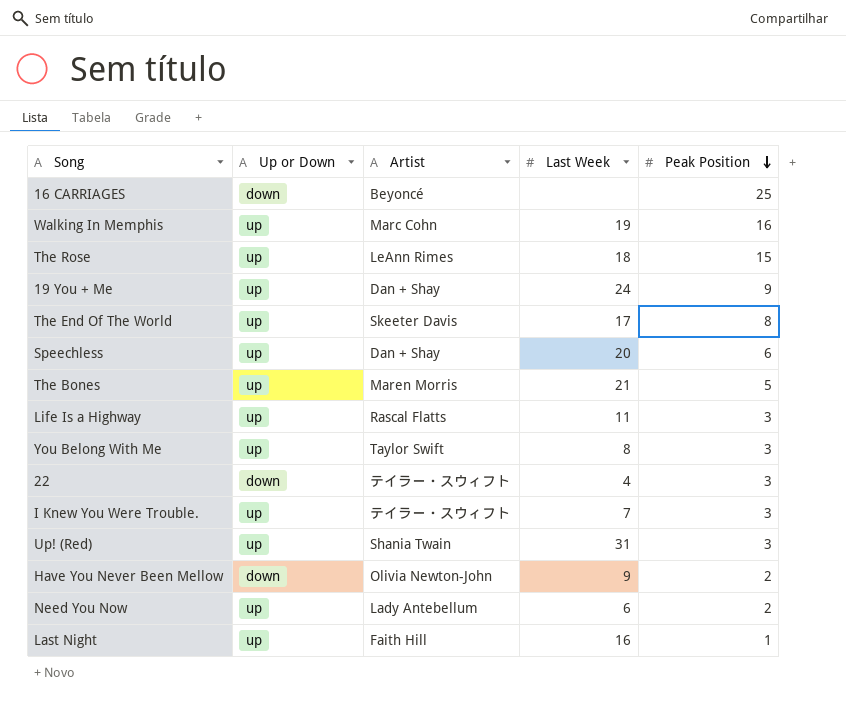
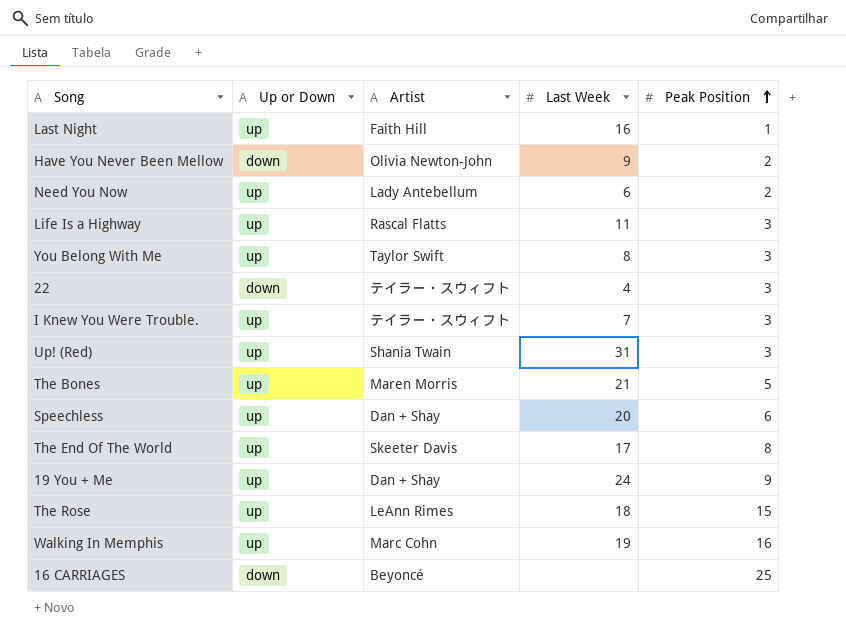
row order: Peak Position descending -> Peak Position ascending

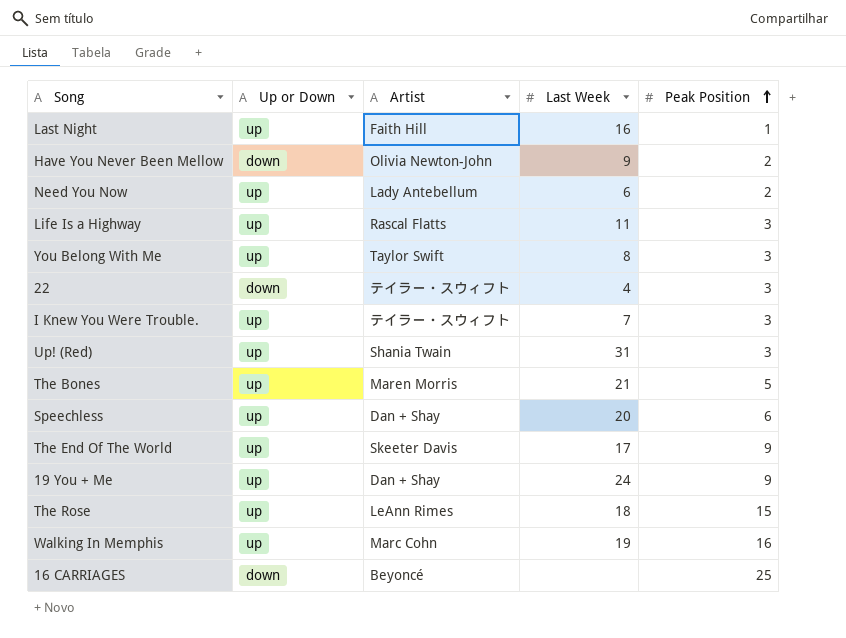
The End Of The World | Peak Position: 8 -> 9

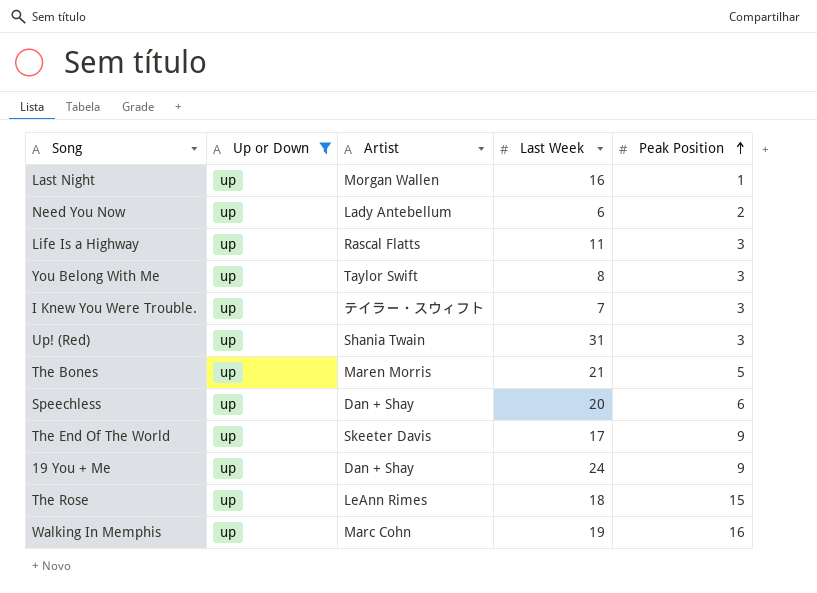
filter: none -> Up or Down = up
Last Night | Artist: Faith Hill -> Morgan Wallen

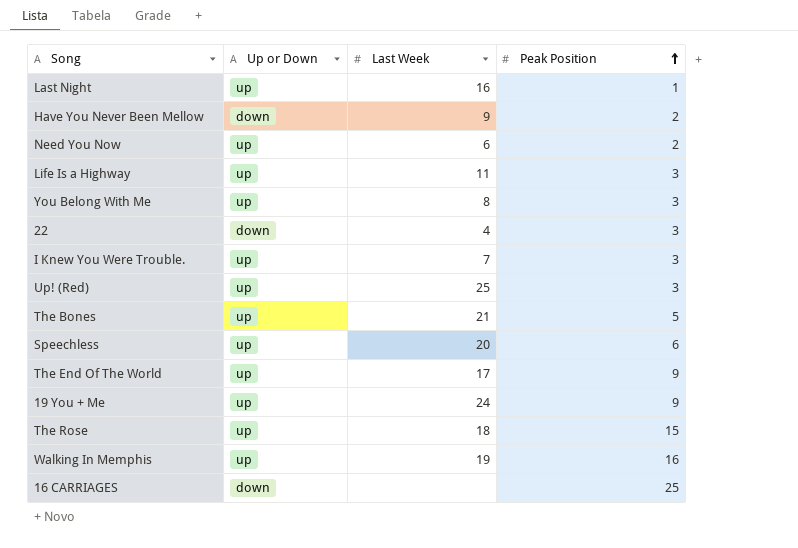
filter: Up or Down = up -> none
column Artist | position: 3 -> none
Up! (Red) | Last Week: 31 -> 25

